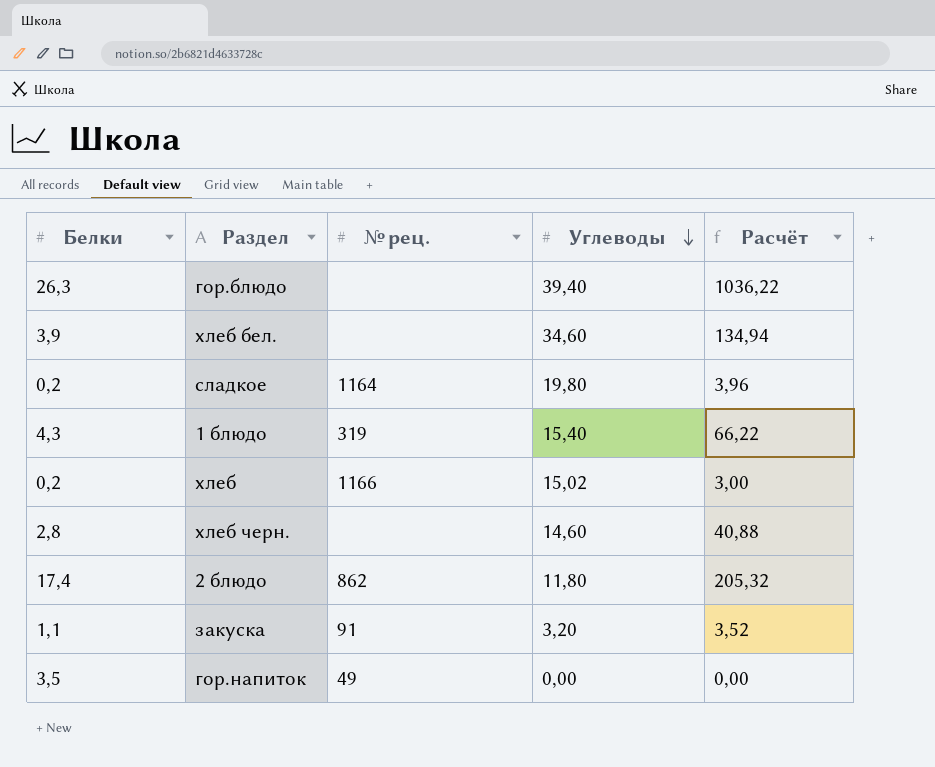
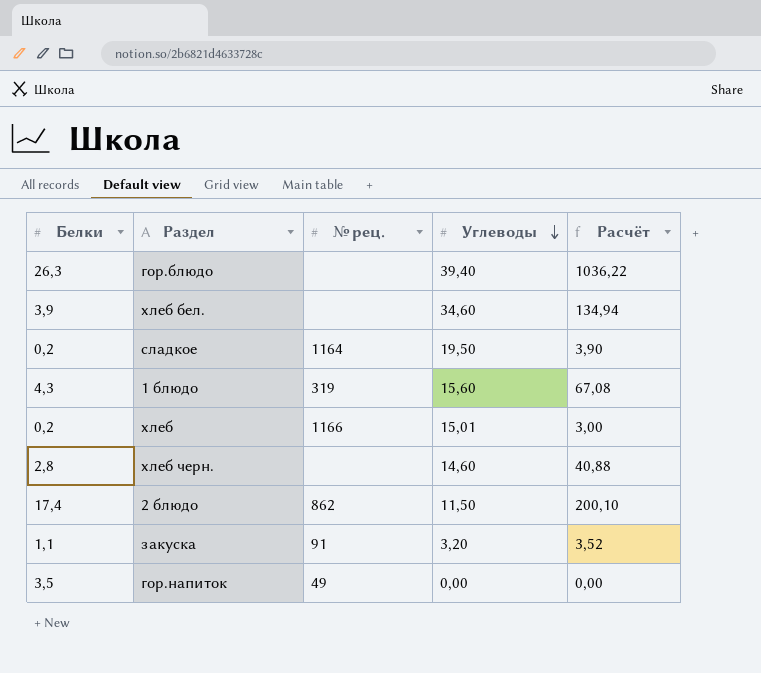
сладкое | Углеводы: 19,80 -> 19,50
сладкое | Расчёт: 3,96 -> 3,90
1 блюдо | Углеводы: 15,40 -> 15,60
1 блюдо | Расчёт: 66,22 -> 67,08
хлеб | Углеводы: 15,02 -> 15,01
2 блюдо | Углеводы: 11,80 -> 11,50
2 блюдо | Расчёт: 205,32 -> 200,10

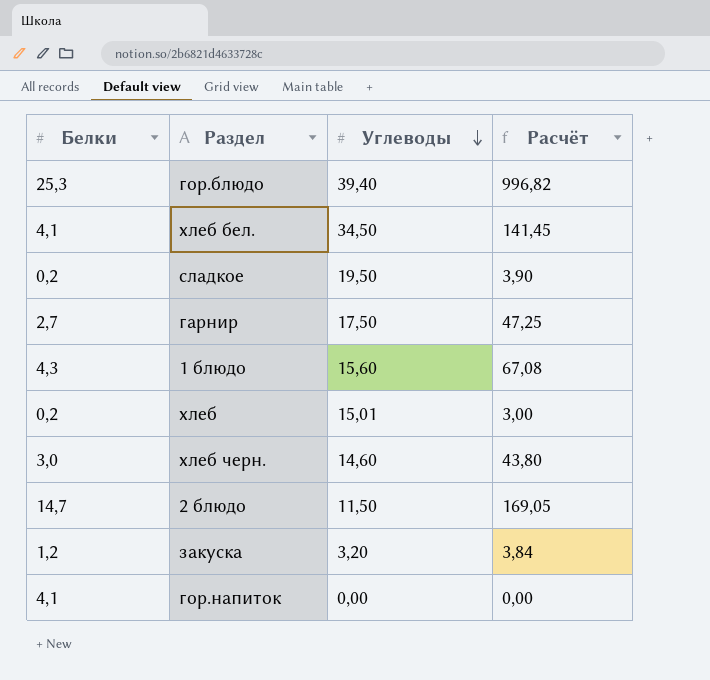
column № рец. | position: 3 -> none
гор.блюдо | Белки: 26,3 -> 25,3
гор.блюдо | Расчёт: 1036,22 -> 996,82
хлеб бел. | Белки: 3,9 -> 4,1
хлеб бел. | Углеводы: 34,60 -> 34,50
хлеб бел. | Расчёт: 134,94 -> 141,45
row гарнир: none -> 2,7 | 17,50 | 47,25
хлеб черн. | Белки: 2,8 -> 3,0
хлеб черн. | Расчёт: 40,88 -> 43,80
2 блюдо | Белки: 17,4 -> 14,7
2 блюдо | Расчёт: 200,10 -> 169,05
закуска | Белки: 1,1 -> 1,2
закуска | Расчёт: 3,52 -> 3,84
гор.напиток | Белки: 3,5 -> 4,1

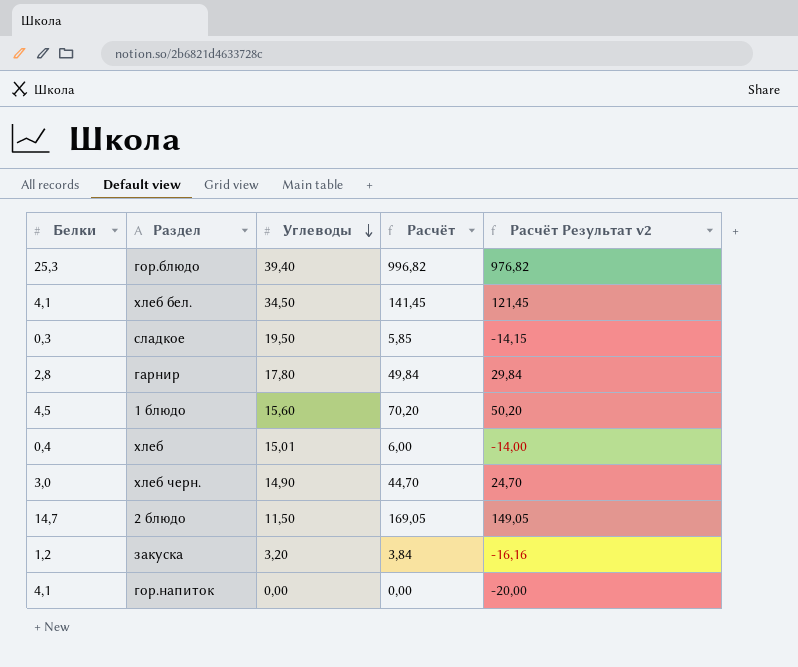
column Расчёт Результат v2 | formula: none -> [Расчёт] - 20
сладкое | Белки: 0,2 -> 0,3
сладкое | Расчёт: 3,90 -> 5,85
гарнир | Белки: 2,7 -> 2,8
гарнир | Углеводы: 17,50 -> 17,80
гарнир | Расчёт: 47,25 -> 49,84
1 блюдо | Белки: 4,3 -> 4,5
1 блюдо | Расчёт: 67,08 -> 70,20
хлеб | Белки: 0,2 -> 0,4
хлеб | Расчёт: 3,00 -> 6,00
хлеб черн. | Углеводы: 14,60 -> 14,90
хлеб черн. | Расчёт: 43,80 -> 44,70

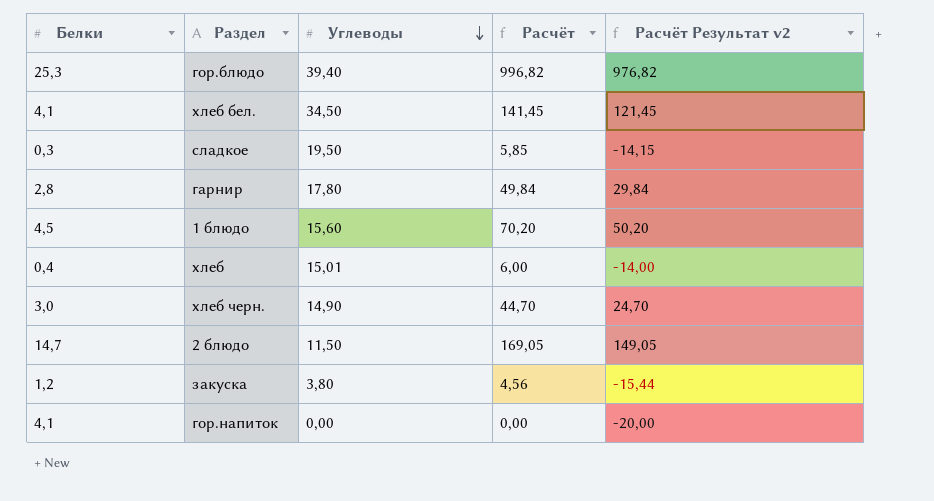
закуска | Углеводы: 3,20 -> 3,80
закуска | Расчёт: 3,84 -> 4,56
закуска | Расчёт Результат v2: -16,16 -> -15,44

